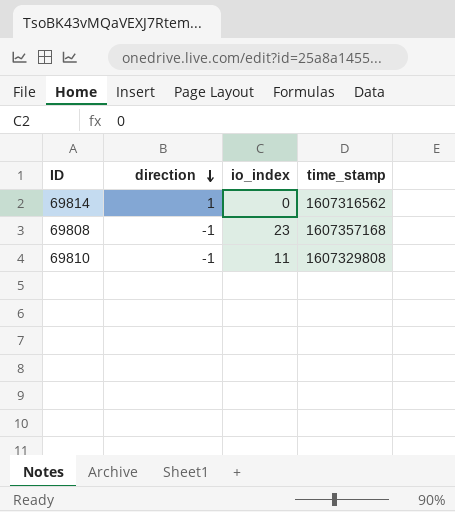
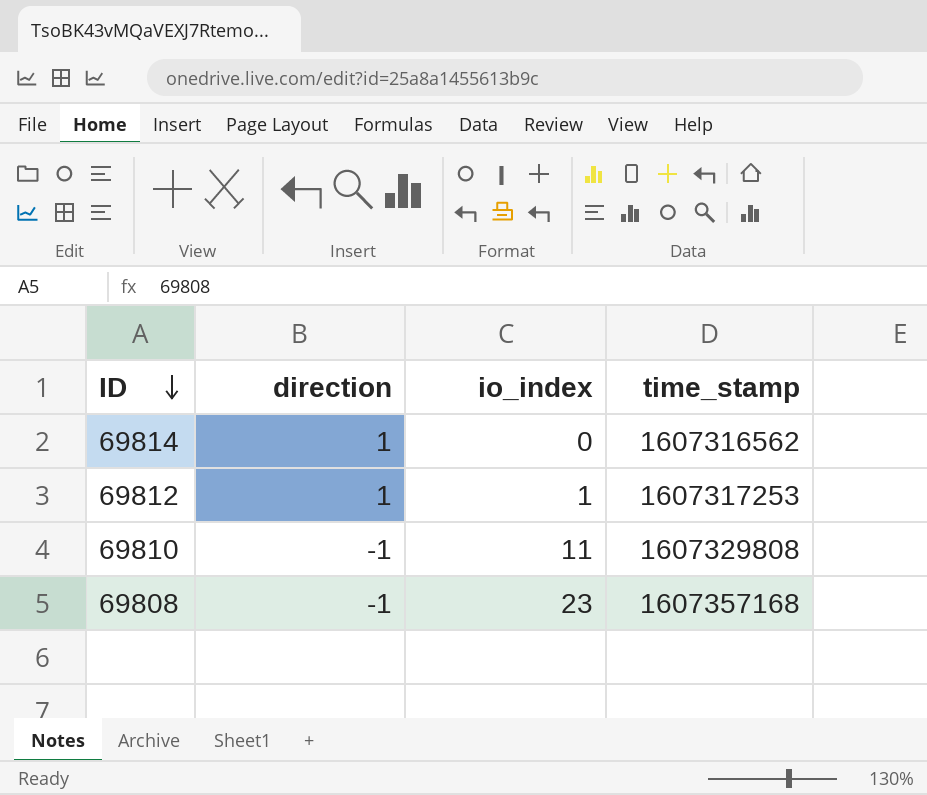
row order: direction descending -> ID descending
row 69812: none -> 1 | 1 | 1607317253

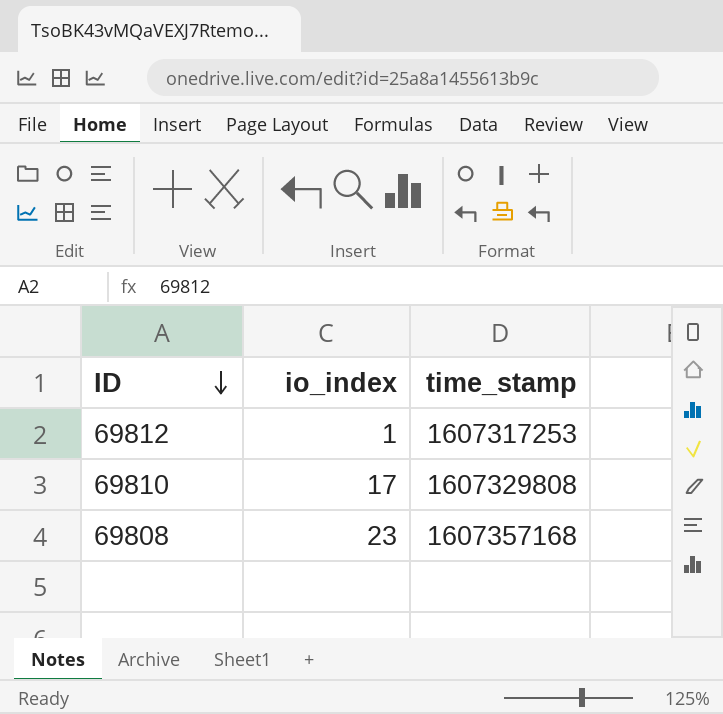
column direction | position: 2 -> none
row 69814: 1 | 0 | 1607316562 -> none
69810 | io_index: 11 -> 17

